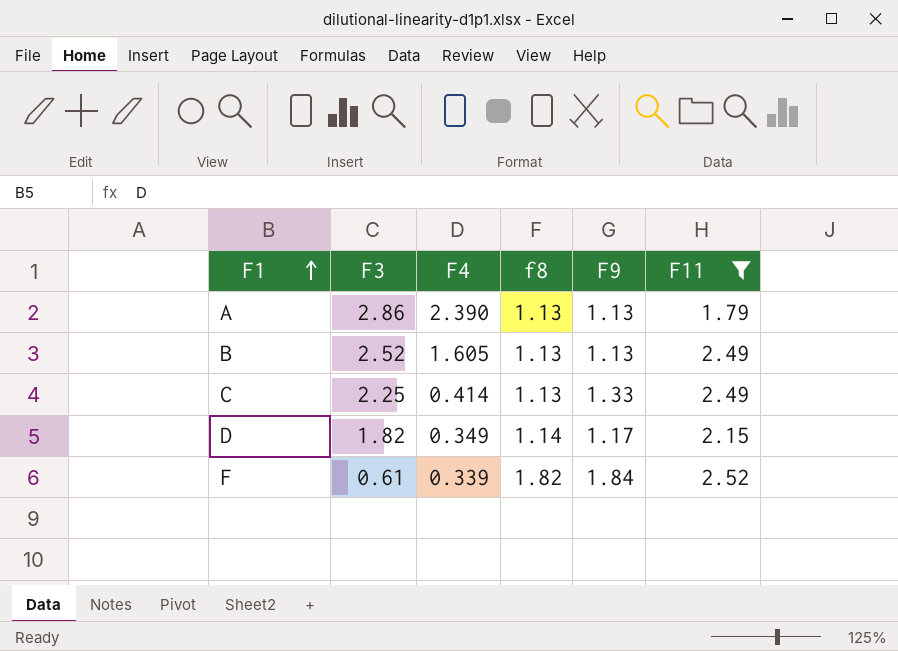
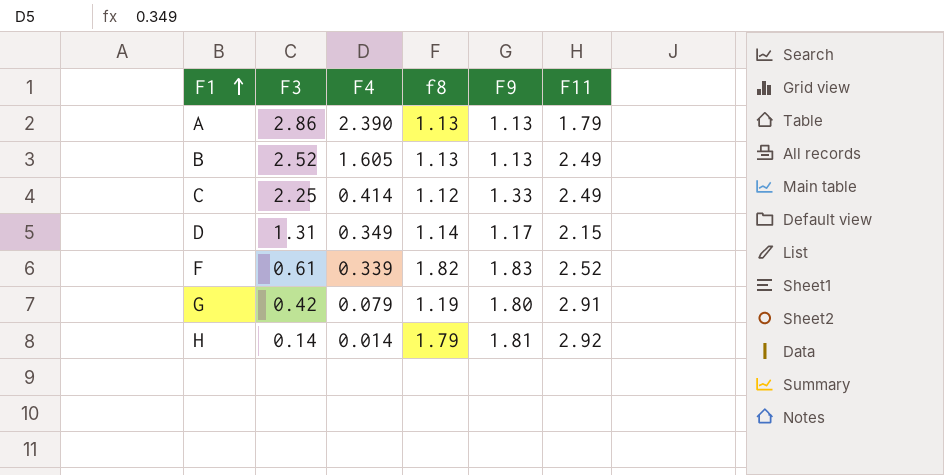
filter: F11 <= 2.52 -> none
C | f8: 1.13 -> 1.12
D | F3: 1.82 -> 1.31
F | F9: 1.84 -> 1.83

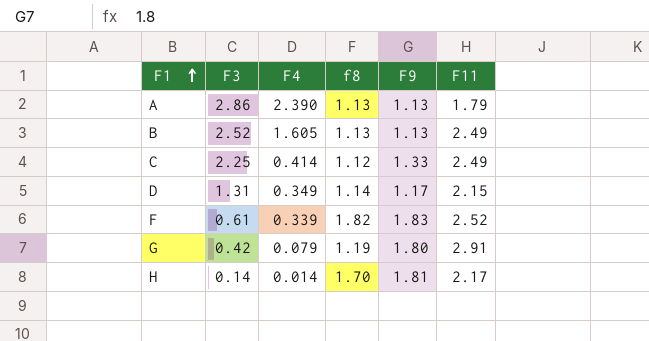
H | f8: 1.79 -> 1.70
H | F11: 2.92 -> 2.17

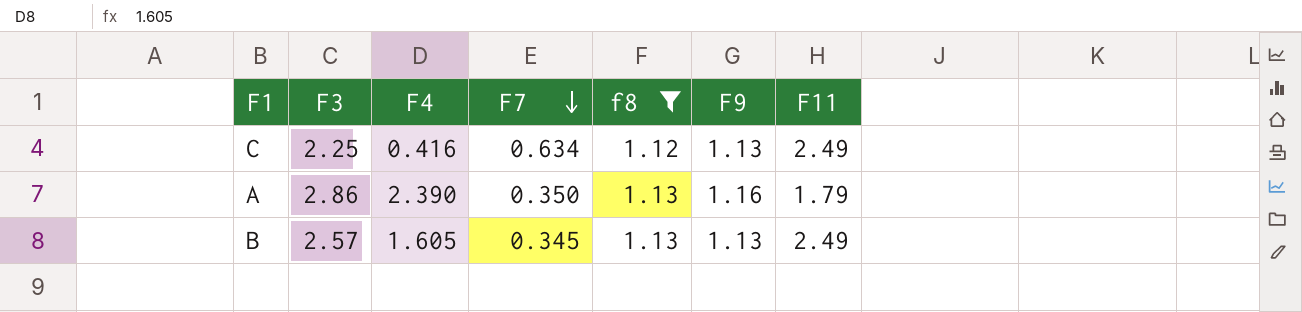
filter: none -> f8 <= 1.13
row order: F1 ascending -> F7 descending
column F7 | position: none -> 4
C | F4: 0.414 -> 0.416
C | F9: 1.33 -> 1.13
A | F9: 1.13 -> 1.16
B | F3: 2.52 -> 2.57

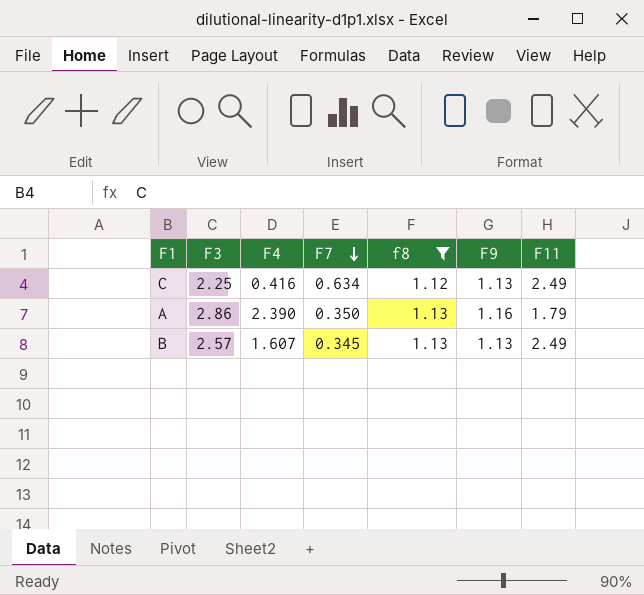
B | F4: 1.605 -> 1.607

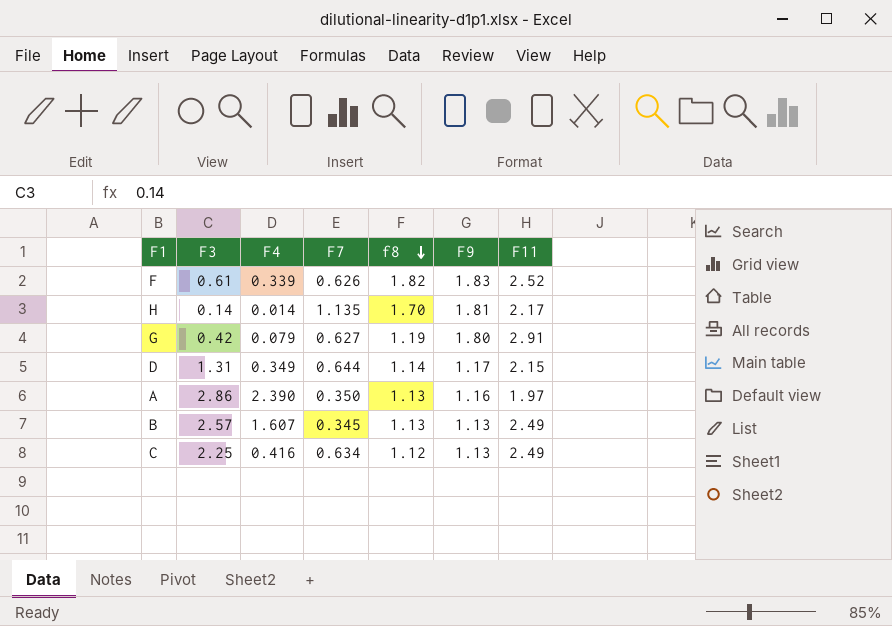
filter: f8 <= 1.13 -> none
row order: F7 descending -> f8 descending
A | F11: 1.79 -> 1.97

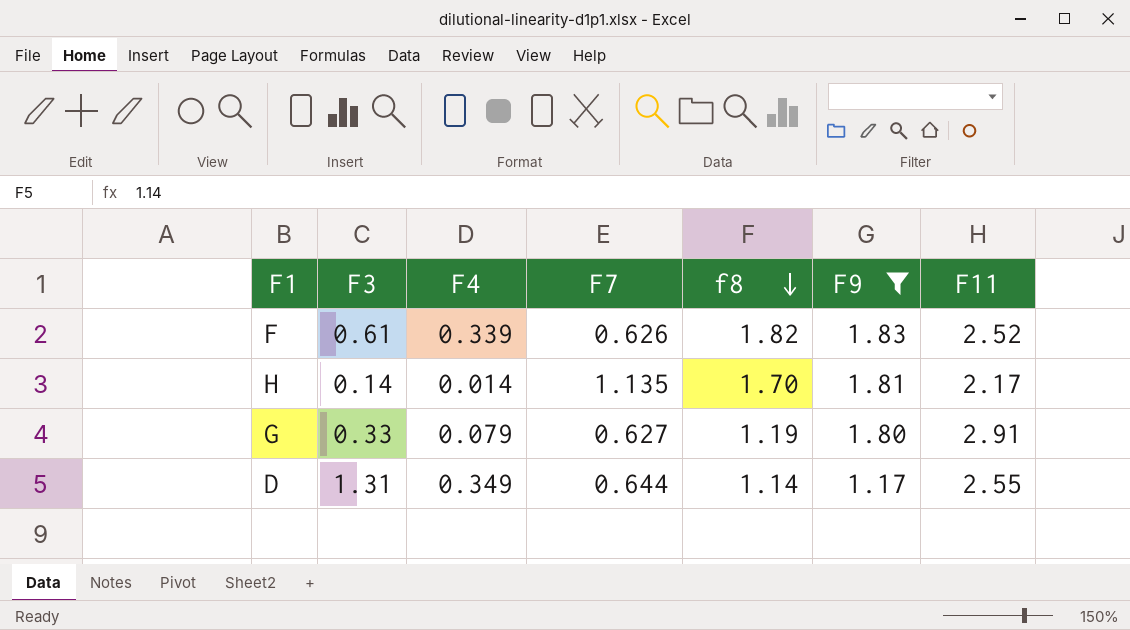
filter: none -> F9 >= 1.17
G | F3: 0.42 -> 0.33
D | F11: 2.15 -> 2.55

